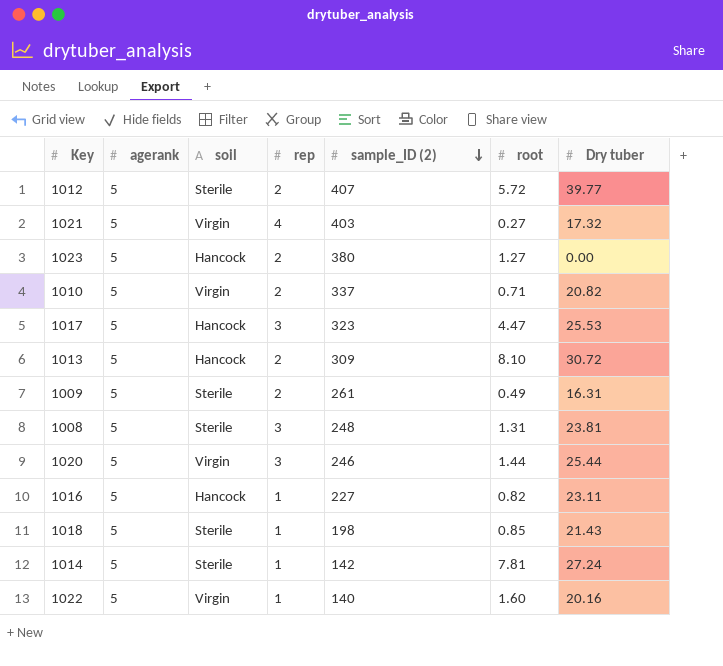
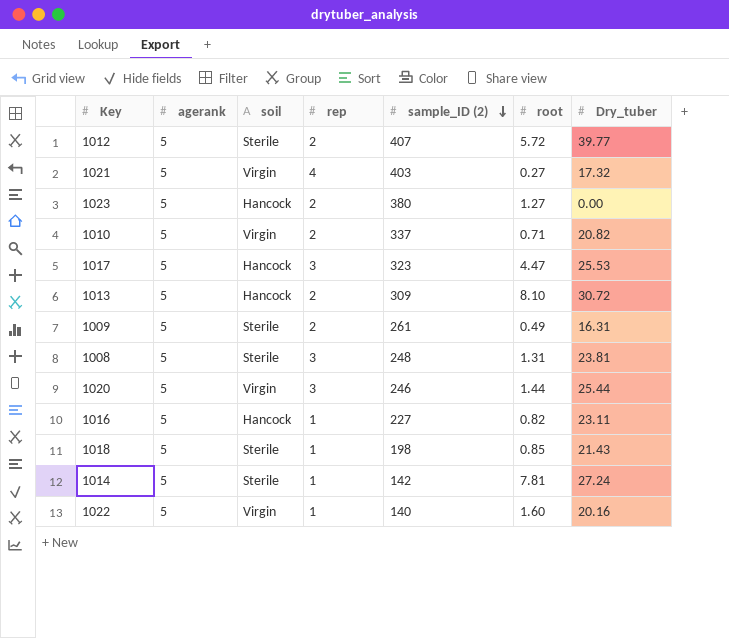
column name: Dry tuber -> Dry_tuber

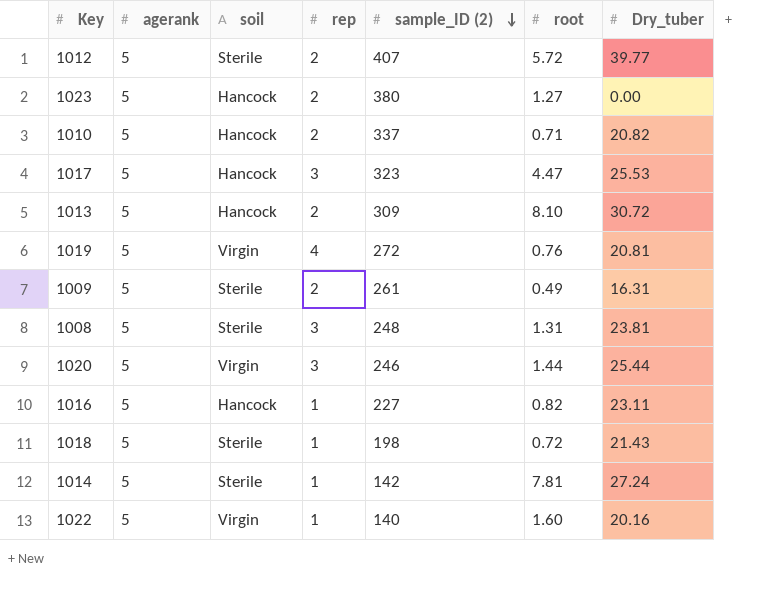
row 1021: 5 | Virgin | 4 | 403 | 0.27 | 17.32 -> none
1010 | soil: Virgin -> Hancock
row 1019: none -> 5 | Virgin | 4 | 272 | 0.76 | 20.81
1018 | root: 0.85 -> 0.72

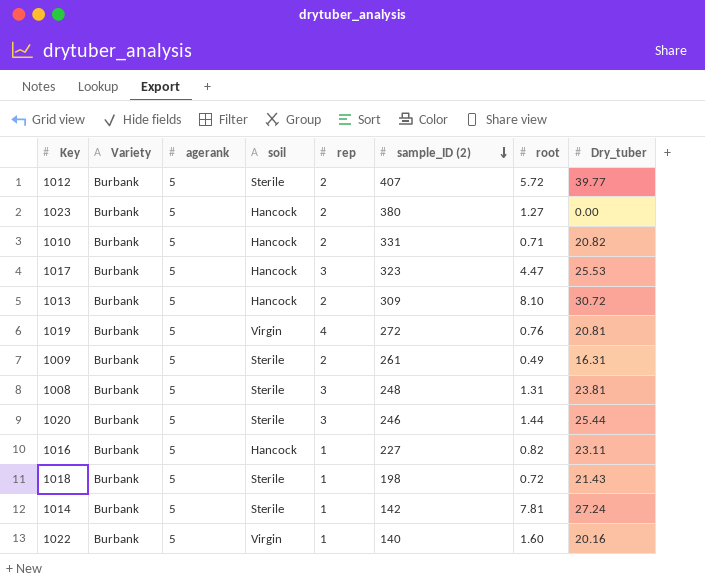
column Variety | position: none -> 2
1010 | sample_ID (2): 337 -> 331
1020 | soil: Virgin -> Sterile

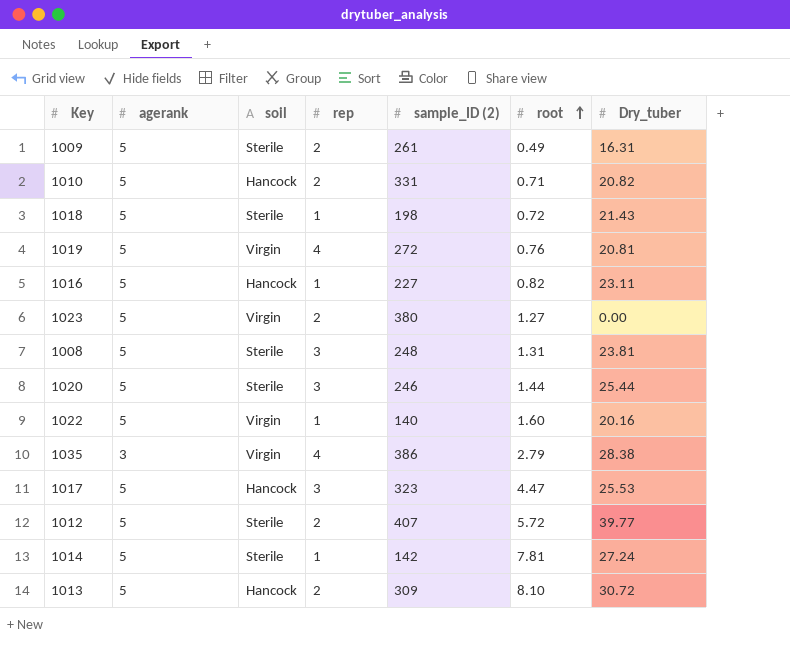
row order: sample_ID (2) descending -> root ascending
column Variety | position: 2 -> none
1023 | soil: Hancock -> Virgin
row 1035: none -> 3 | Virgin | 4 | 386 | 2.79 | 28.38

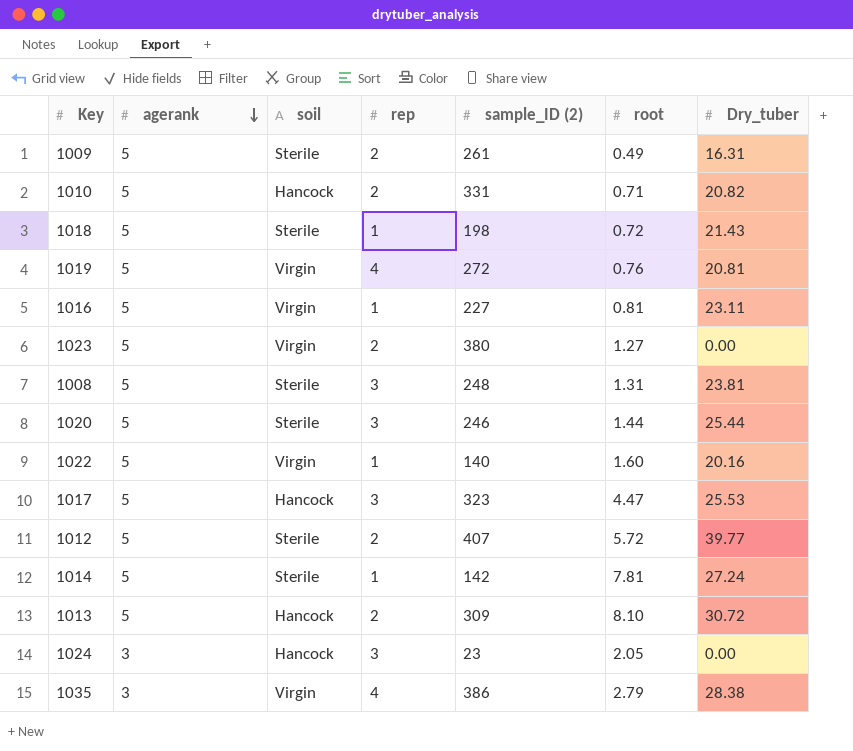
row order: root ascending -> agerank descending
1016 | soil: Hancock -> Virgin
1016 | root: 0.82 -> 0.81
row 1024: none -> 3 | Hancock | 3 | 23 | 2.05 | 0.00

